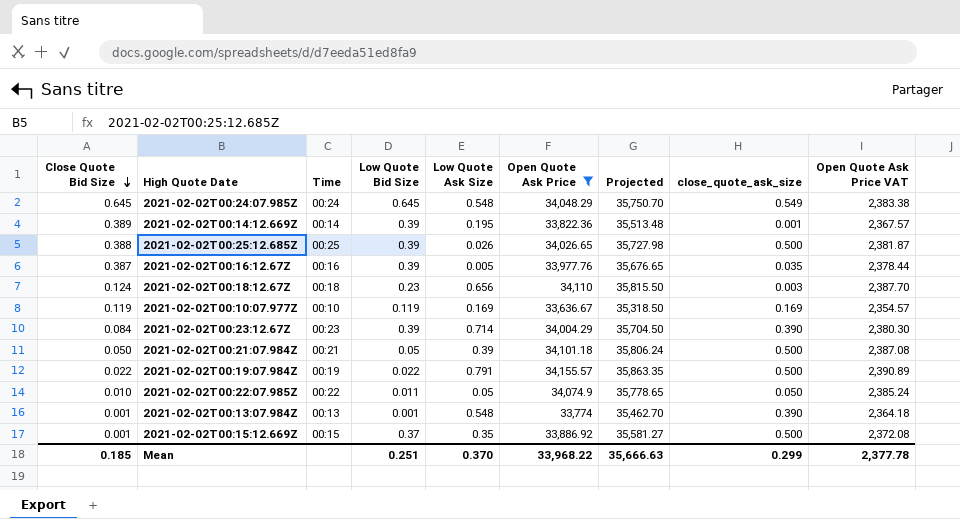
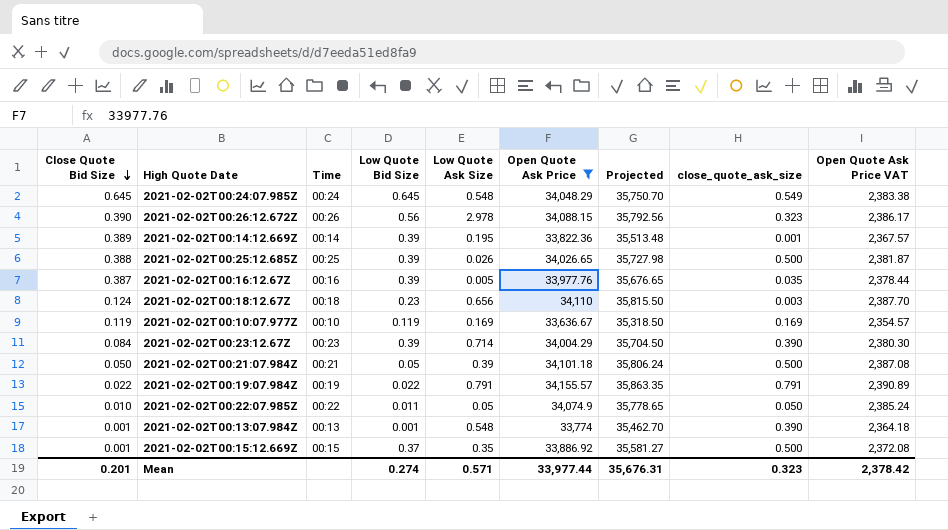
row 2021-02-02T00:26:12.672Z: none -> 0.390 | 00:26 | 0.56 | 2.978 | 34,088.15 | 35,792.56 | 0.323 | 2,386.17
2021-02-02T00:19:07.984Z | close_quote_ask_size: 0.500 -> 0.791
Mean | Close Quote Bid Size: 0.185 -> 0.201
Mean | Low Quote Bid Size: 0.251 -> 0.274
Mean | Low Quote Ask Size: 0.370 -> 0.571
Mean | Open Quote Ask Price: 33,968.22 -> 33,977.44
Mean | Projected: 35,666.63 -> 35,676.31
Mean | close_quote_ask_size: 0.299 -> 0.323
Mean | Open Quote Ask Price VAT: 2,377.78 -> 2,378.42

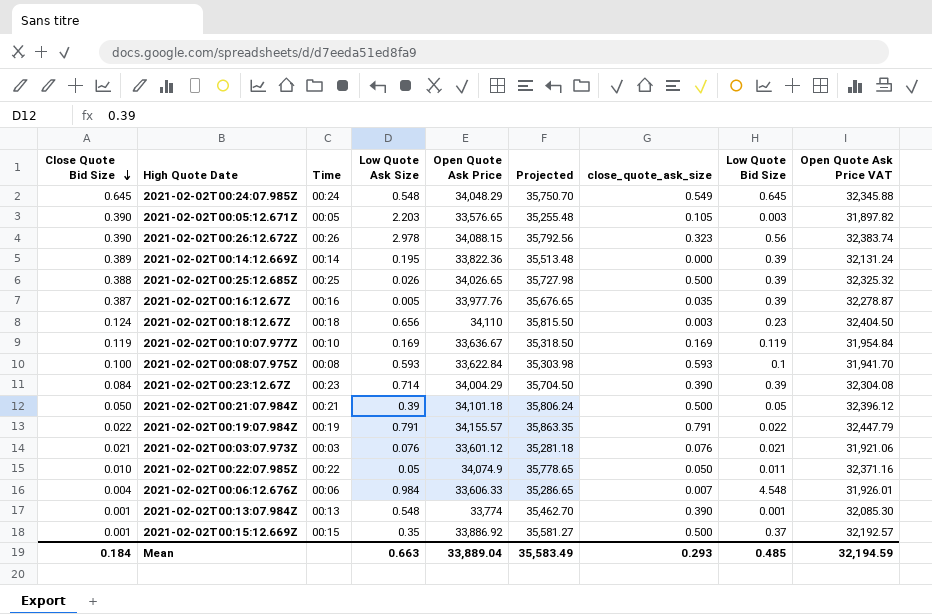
filter: Open Quote Ask Price >= 33,636.67 -> none
column Low Quote Bid Size | position: 4 -> 8
column Open Quote Ask Price VAT | formula: [Open Quote Ask Price] * 0.07 -> [Open Quote Ask Price] * 0.95
2021-02-02T00:14:12.669Z | close_quote_ask_size: 0.001 -> 0.000
Mean | Close Quote Bid Size: 0.201 -> 0.184
Mean | Low Quote Ask Size: 0.571 -> 0.663
Mean | Open Quote Ask Price: 33,977.44 -> 33,889.04
Mean | Projected: 35,676.31 -> 35,583.49
Mean | close_quote_ask_size: 0.323 -> 0.293
Mean | Low Quote Bid Size: 0.274 -> 0.485
Mean | Open Quote Ask Price VAT: 2,378.42 -> 32,194.59

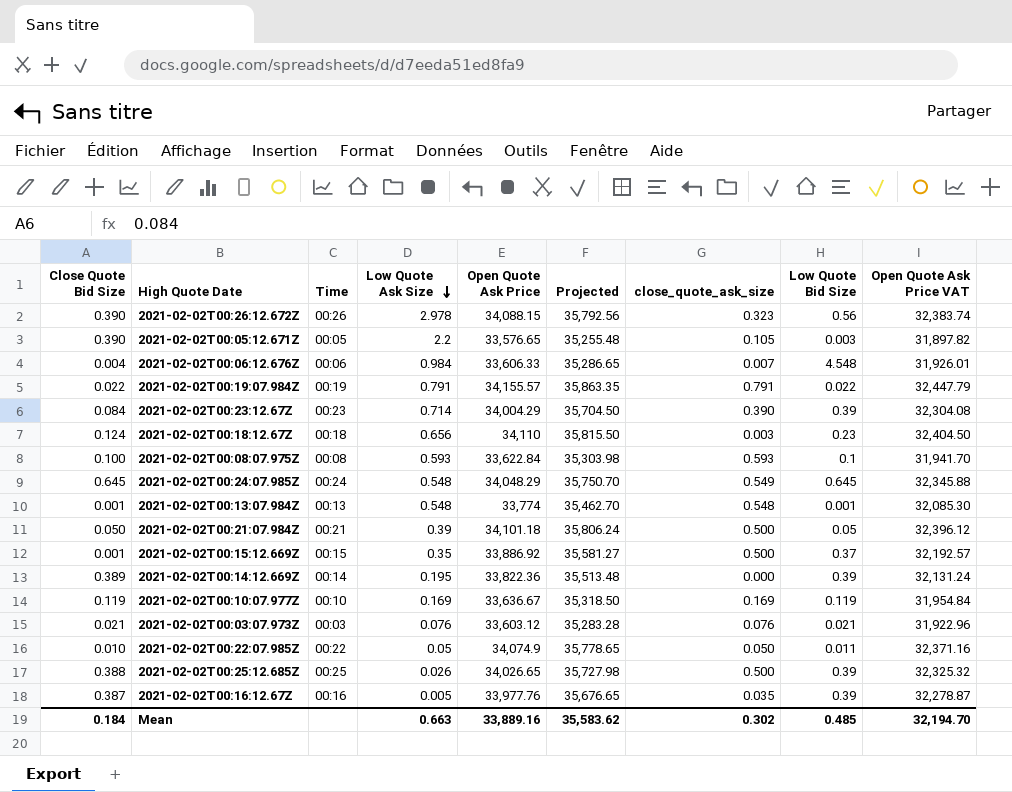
row order: Close Quote Bid Size descending -> Low Quote Ask Size descending
2021-02-02T00:05:12.671Z | Low Quote Ask Size: 2.203 -> 2.2
2021-02-02T00:13:07.984Z | close_quote_ask_size: 0.390 -> 0.548
2021-02-02T00:03:07.973Z | Open Quote Ask Price: 33,601.12 -> 33,603.12
2021-02-02T00:03:07.973Z | Projected: 35,281.18 -> 35,283.28
2021-02-02T00:03:07.973Z | Open Quote Ask Price VAT: 31,921.06 -> 31,922.96
Mean | Open Quote Ask Price: 33,889.04 -> 33,889.16
Mean | Projected: 35,583.49 -> 35,583.62
Mean | close_quote_ask_size: 0.293 -> 0.302
Mean | Open Quote Ask Price VAT: 32,194.59 -> 32,194.70

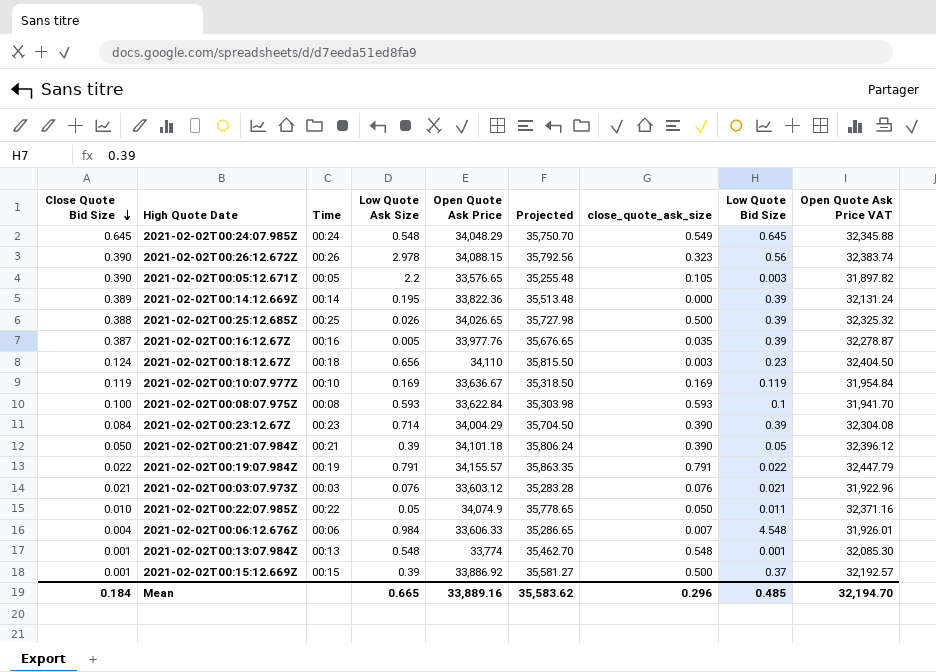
row order: Low Quote Ask Size descending -> Close Quote Bid Size descending
2021-02-02T00:21:07.984Z | close_quote_ask_size: 0.500 -> 0.390
2021-02-02T00:15:12.669Z | Low Quote Ask Size: 0.35 -> 0.39
Mean | Low Quote Ask Size: 0.663 -> 0.665
Mean | close_quote_ask_size: 0.302 -> 0.296

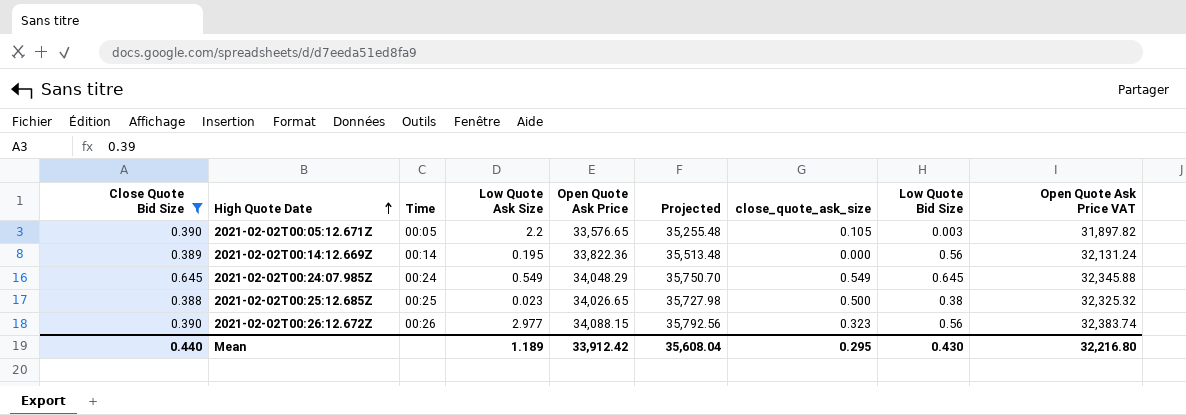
filter: none -> Close Quote Bid Size >= 0.388
row order: Close Quote Bid Size descending -> High Quote Date ascending
2021-02-02T00:14:12.669Z | Low Quote Bid Size: 0.39 -> 0.56
2021-02-02T00:24:07.985Z | Low Quote Ask Size: 0.548 -> 0.549
2021-02-02T00:25:12.685Z | Low Quote Ask Size: 0.026 -> 0.023
2021-02-02T00:25:12.685Z | Low Quote Bid Size: 0.39 -> 0.38
2021-02-02T00:26:12.672Z | Low Quote Ask Size: 2.978 -> 2.977
Mean | Close Quote Bid Size: 0.184 -> 0.440
Mean | Low Quote Ask Size: 0.665 -> 1.189
Mean | Open Quote Ask Price: 33,889.16 -> 33,912.42
Mean | Projected: 35,583.62 -> 35,608.04
Mean | close_quote_ask_size: 0.296 -> 0.295
Mean | Low Quote Bid Size: 0.485 -> 0.430
Mean | Open Quote Ask Price VAT: 32,194.70 -> 32,216.80

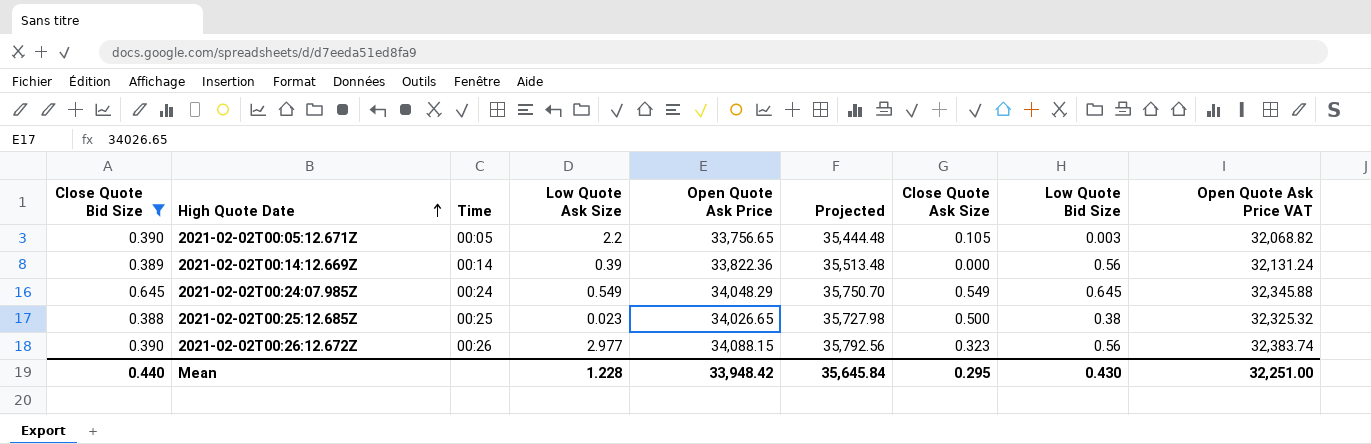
column name: close_quote_ask_size -> Close Quote Ask Size
2021-02-02T00:05:12.671Z | Open Quote Ask Price: 33,576.65 -> 33,756.65
2021-02-02T00:05:12.671Z | Projected: 35,255.48 -> 35,444.48
2021-02-02T00:05:12.671Z | Open Quote Ask Price VAT: 31,897.82 -> 32,068.82
2021-02-02T00:14:12.669Z | Low Quote Ask Size: 0.195 -> 0.39
Mean | Low Quote Ask Size: 1.189 -> 1.228
Mean | Open Quote Ask Price: 33,912.42 -> 33,948.42
Mean | Projected: 35,608.04 -> 35,645.84
Mean | Open Quote Ask Price VAT: 32,216.80 -> 32,251.00

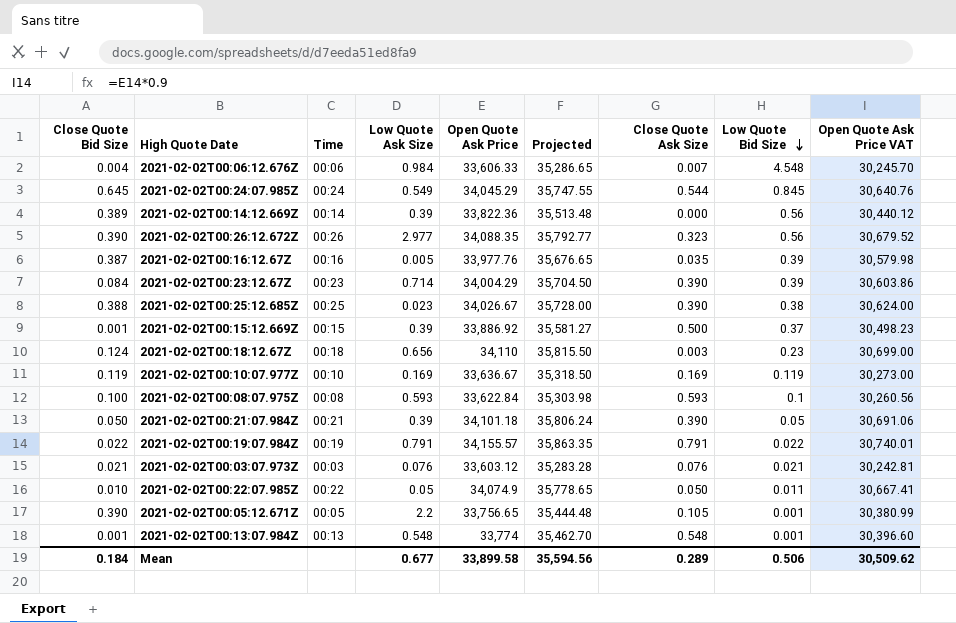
filter: Close Quote Bid Size >= 0.388 -> none
row order: High Quote Date ascending -> Low Quote Bid Size descending
column Open Quote Ask Price VAT | formula: [Open Quote Ask Price] * 0.95 -> [Open Quote Ask Price] * 0.9
2021-02-02T00:24:07.985Z | Open Quote Ask Price: 34,048.29 -> 34,045.29
2021-02-02T00:24:07.985Z | Projected: 35,750.70 -> 35,747.55
2021-02-02T00:24:07.985Z | Close Quote Ask Size: 0.549 -> 0.544
2021-02-02T00:24:07.985Z | Low Quote Bid Size: 0.645 -> 0.845
2021-02-02T00:26:12.672Z | Open Quote Ask Price: 34,088.15 -> 34,088.35
2021-02-02T00:26:12.672Z | Projected: 35,792.56 -> 35,792.77
2021-02-02T00:25:12.685Z | Open Quote Ask Price: 34,026.65 -> 34,026.67
2021-02-02T00:25:12.685Z | Projected: 35,727.98 -> 35,728.00
2021-02-02T00:25:12.685Z | Close Quote Ask Size: 0.500 -> 0.390
2021-02-02T00:05:12.671Z | Low Quote Bid Size: 0.003 -> 0.001
Mean | Close Quote Bid Size: 0.440 -> 0.184
Mean | Low Quote Ask Size: 1.228 -> 0.677
Mean | Open Quote Ask Price: 33,948.42 -> 33,899.58
Mean | Projected: 35,645.84 -> 35,594.56
Mean | Close Quote Ask Size: 0.295 -> 0.289
Mean | Low Quote Bid Size: 0.430 -> 0.506
Mean | Open Quote Ask Price VAT: 32,251.00 -> 30,509.62

